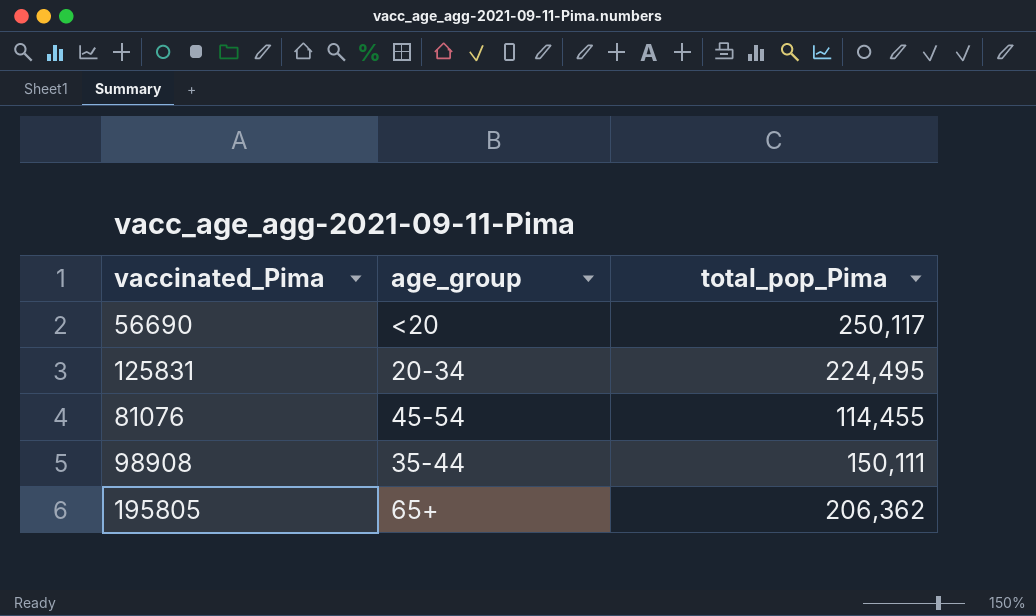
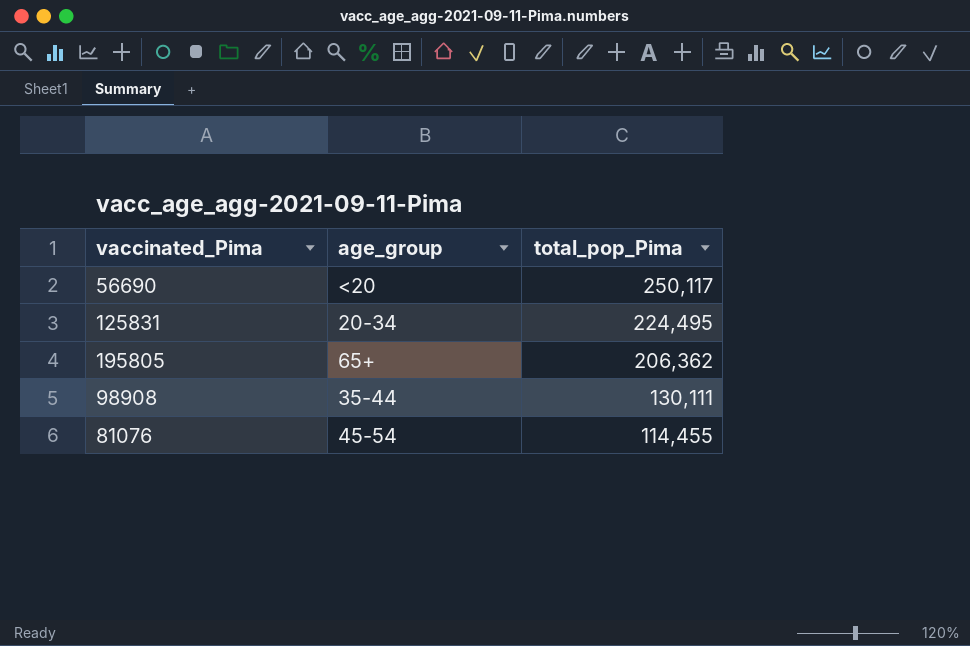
row order: none -> total_pop_Pima descending
98908 | total_pop_Pima: 150,111 -> 130,111

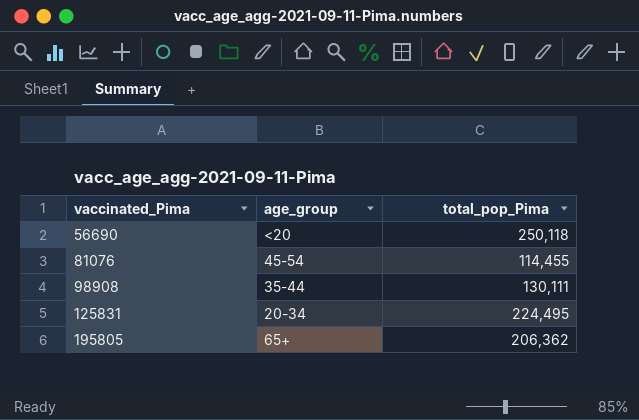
row order: total_pop_Pima descending -> vaccinated_Pima ascending
56690 | total_pop_Pima: 250,117 -> 250,118

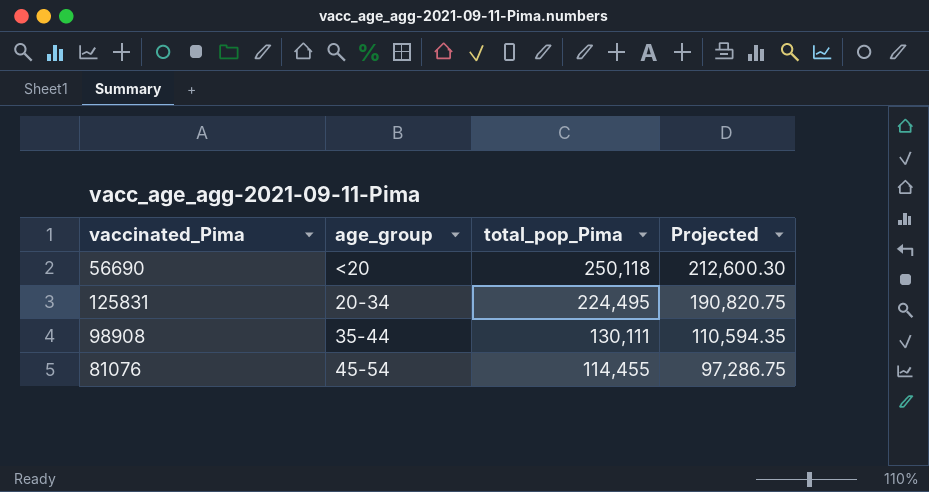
row order: vaccinated_Pima ascending -> total_pop_Pima descending
column Projected | formula: none -> [total_pop_Pima] * 0.85
row 195805: 65+ | 206,362 -> none

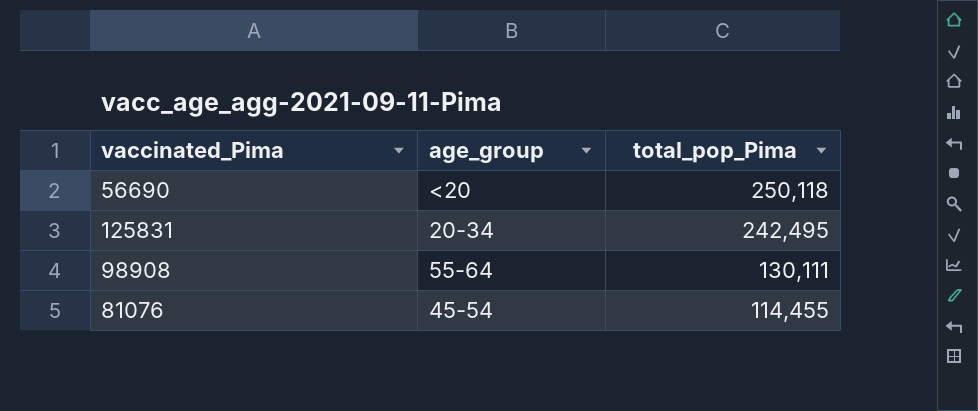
column Projected | formula: [total_pop_Pima] * 0.85 -> none
125831 | total_pop_Pima: 224,495 -> 242,495
98908 | age_group: 35-44 -> 55-64

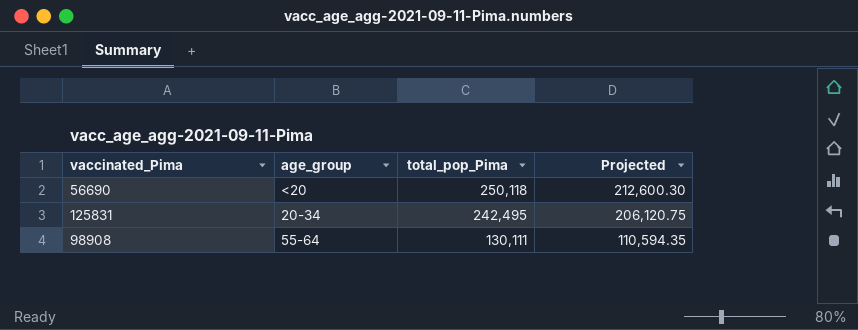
column Projected | formula: none -> [total_pop_Pima] * 0.85
row 81076: 45-54 | 114,455 -> none

